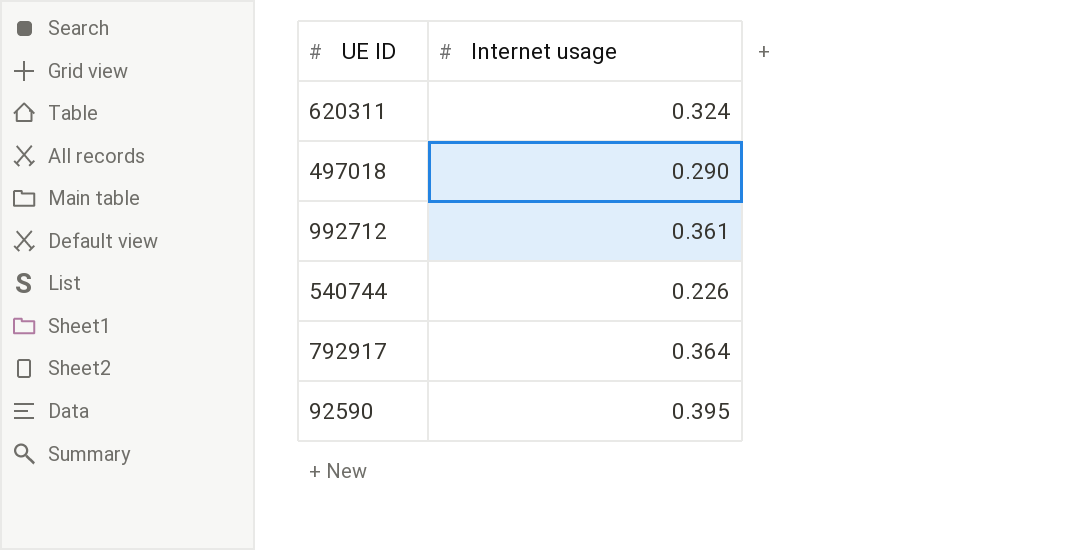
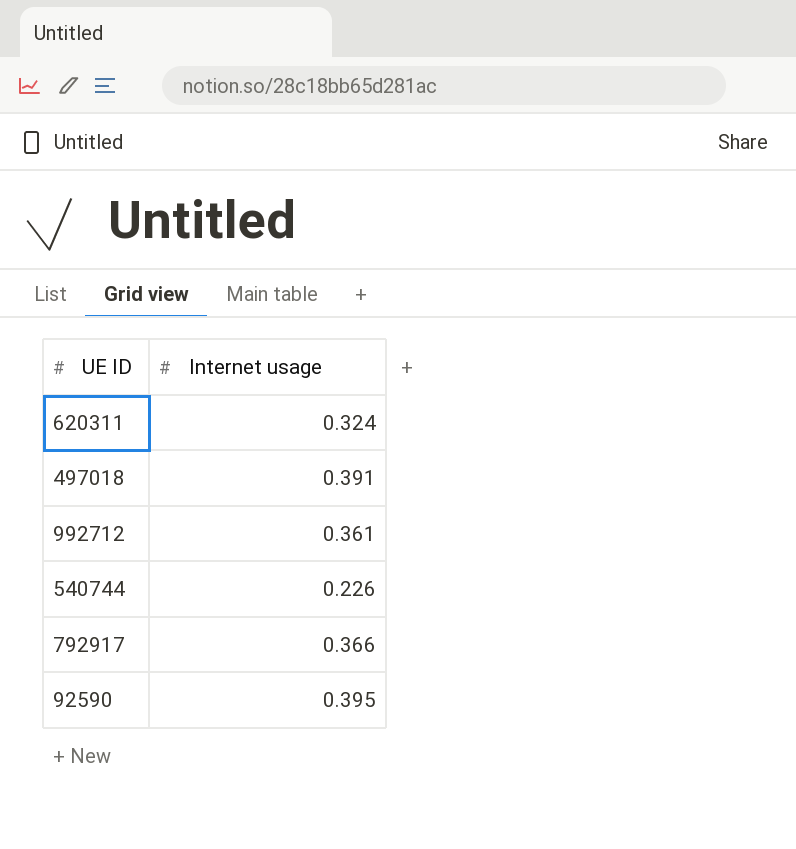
497018 | Internet usage: 0.290 -> 0.391
792917 | Internet usage: 0.364 -> 0.366

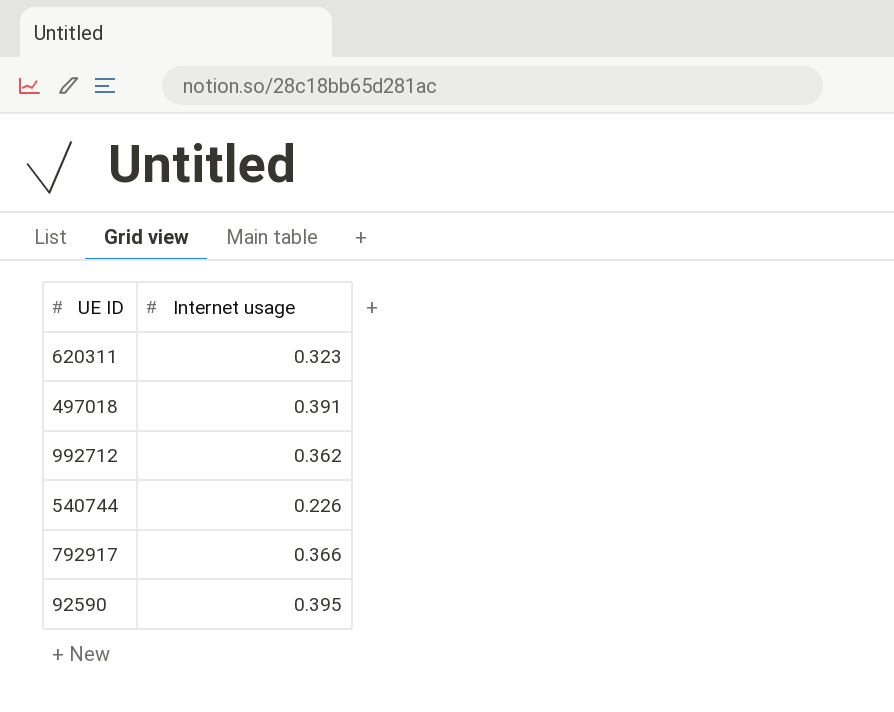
620311 | Internet usage: 0.324 -> 0.323
992712 | Internet usage: 0.361 -> 0.362

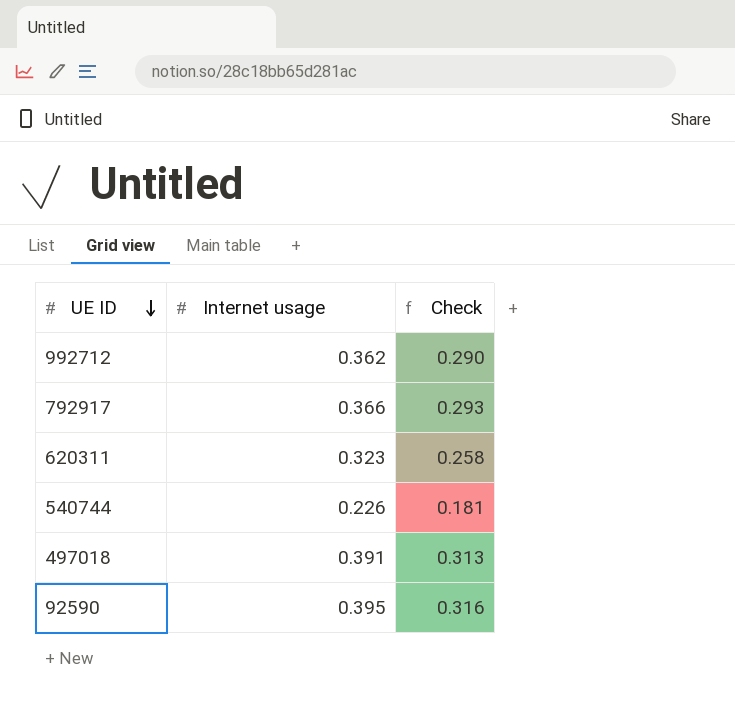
row order: none -> UE ID descending
column Check | formula: none -> [Internet usage] * 0.8

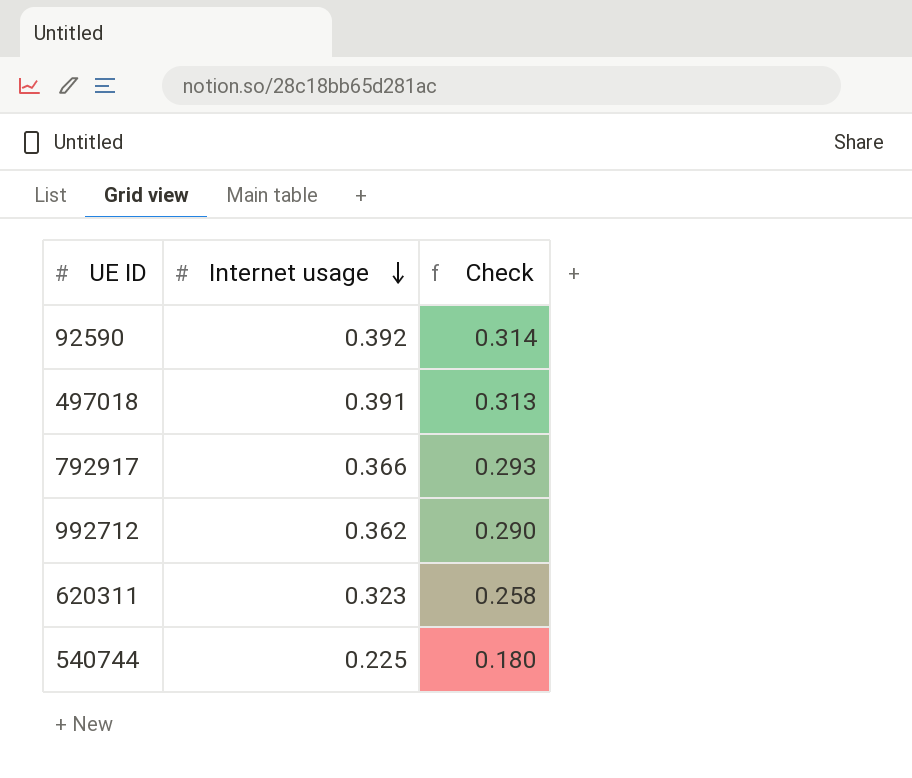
row order: UE ID descending -> Internet usage descending
92590 | Internet usage: 0.395 -> 0.392
92590 | Check: 0.316 -> 0.314
540744 | Internet usage: 0.226 -> 0.225
540744 | Check: 0.181 -> 0.180

